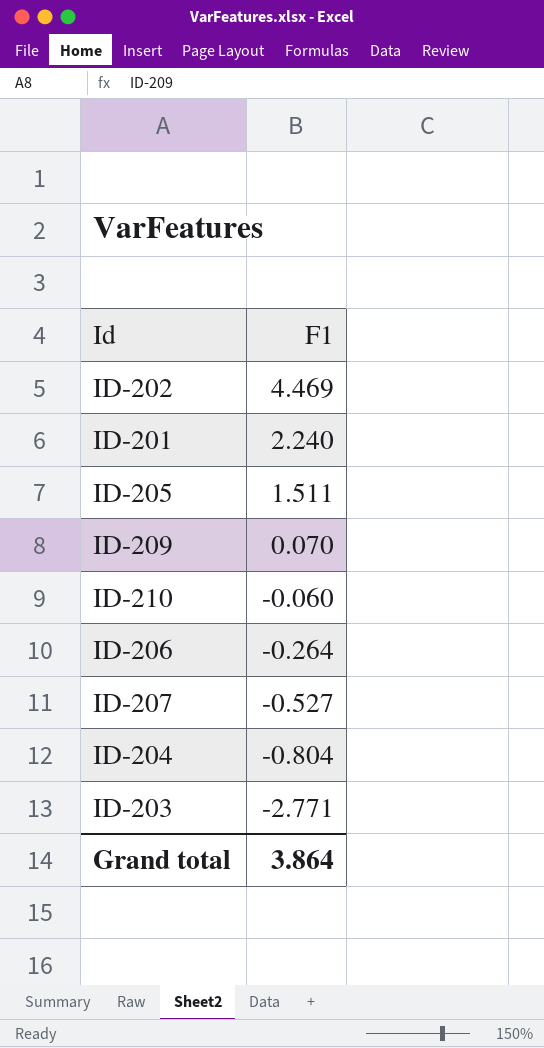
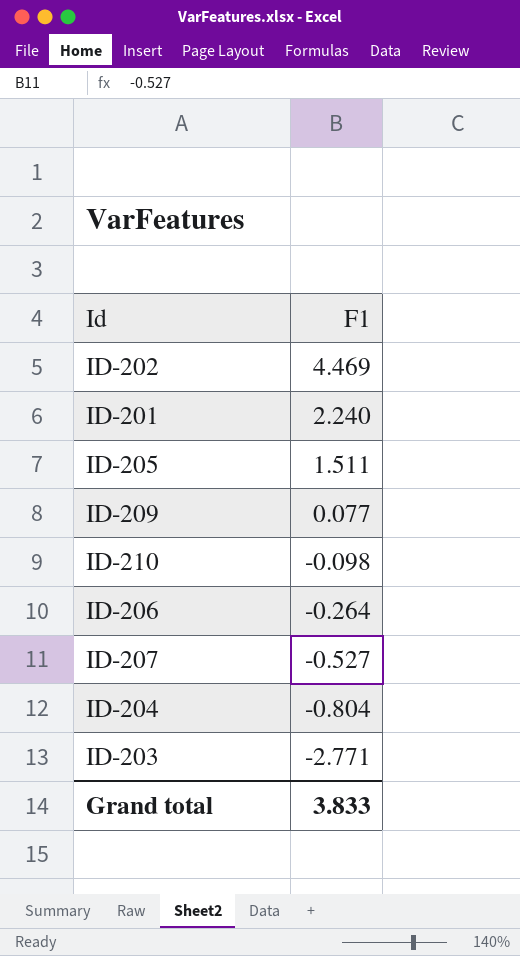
ID-209 | F1: 0.070 -> 0.077
ID-210 | F1: -0.060 -> -0.098
Grand total | F1: 3.864 -> 3.833

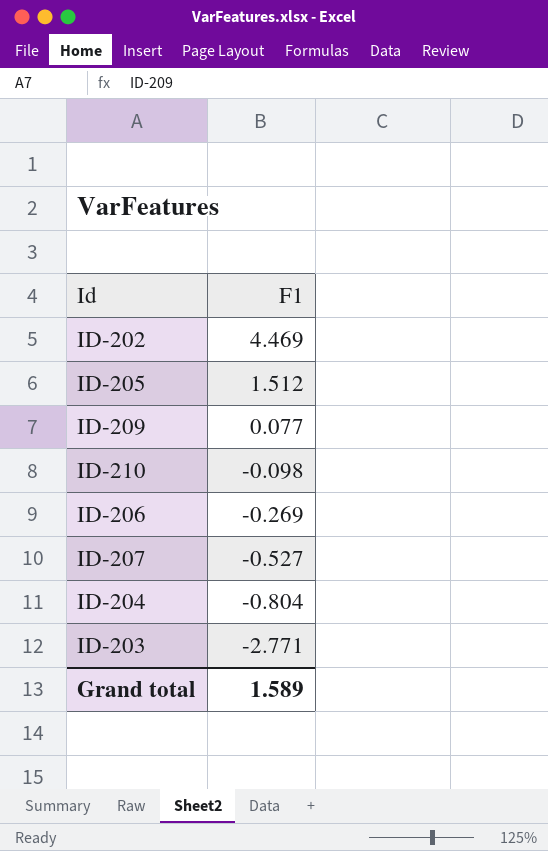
row ID-201: 2.240 -> none
ID-205 | F1: 1.511 -> 1.512
ID-206 | F1: -0.264 -> -0.269
Grand total | F1: 3.833 -> 1.589

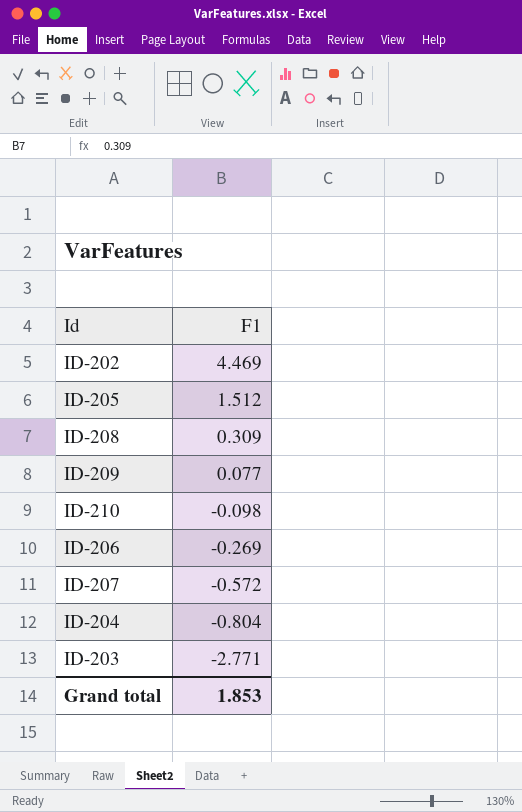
row ID-208: none -> 0.309
ID-207 | F1: -0.527 -> -0.572
Grand total | F1: 1.589 -> 1.853

